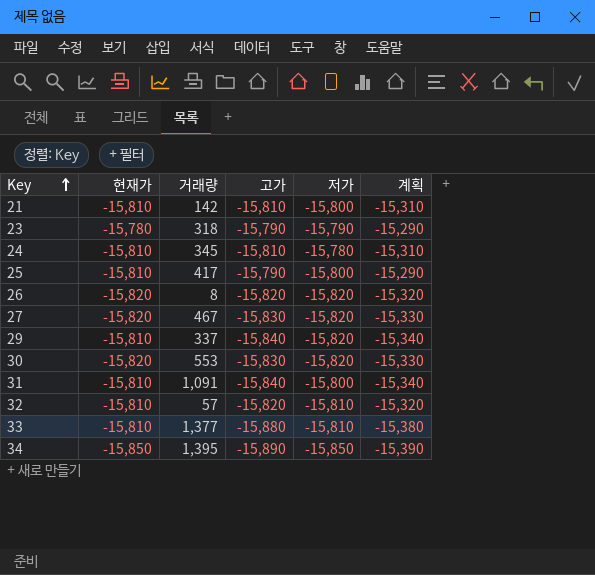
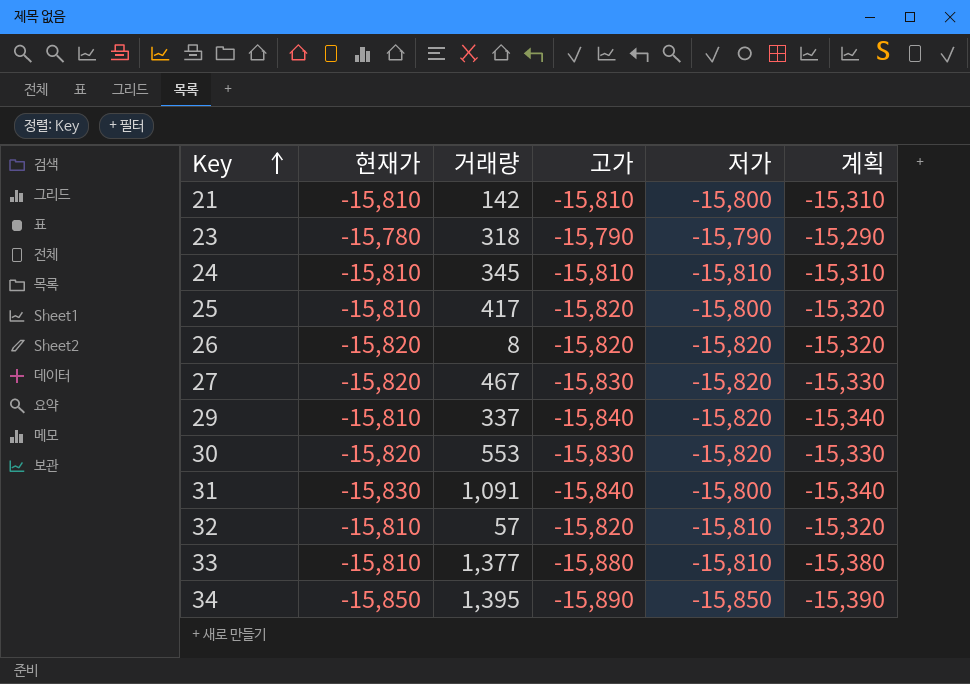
24 | 저가: -15,780 -> -15,810
25 | 고가: -15,790 -> -15,820
25 | 계획: -15,290 -> -15,320
31 | 현재가: -15,810 -> -15,830

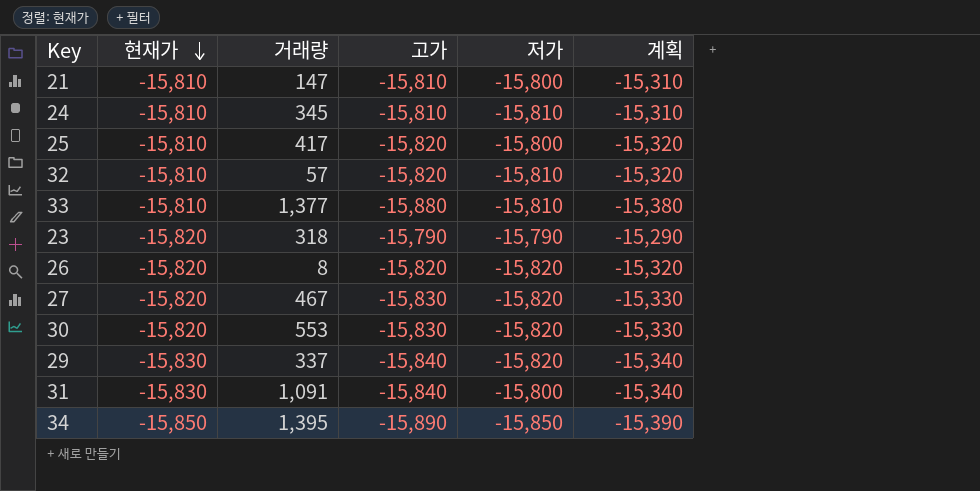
row order: Key ascending -> 현재가 descending
21 | 거래량: 142 -> 147
23 | 현재가: -15,780 -> -15,820
29 | 현재가: -15,810 -> -15,830

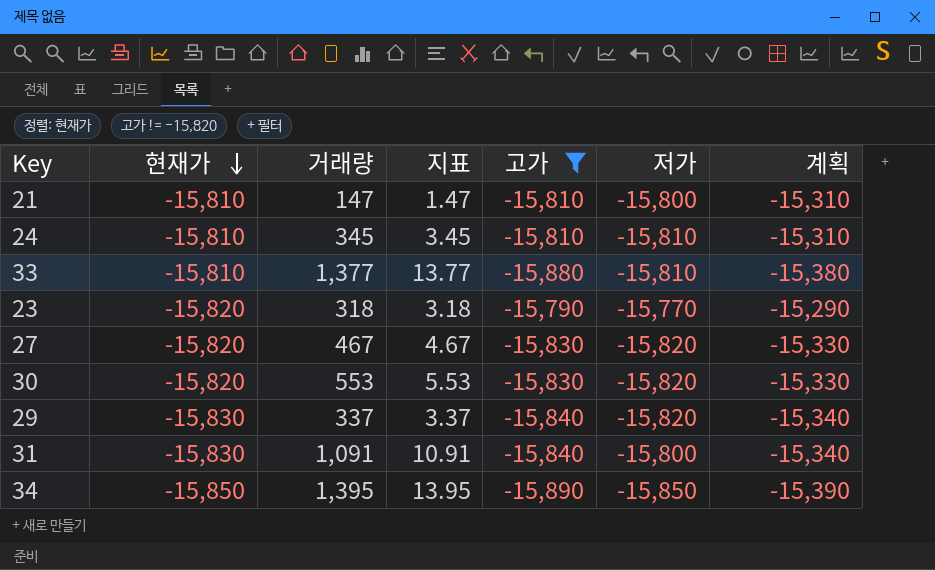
filter: none -> 고가 != -15,820
column 지표 | formula: none -> [거래량] * 0.01
23 | 저가: -15,790 -> -15,770

